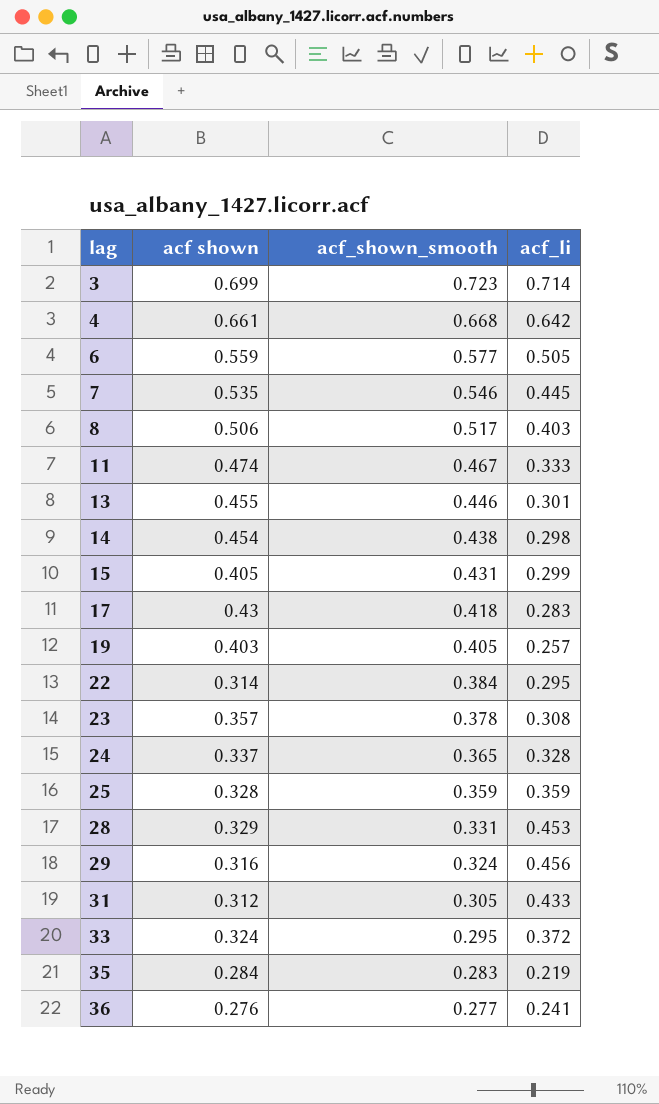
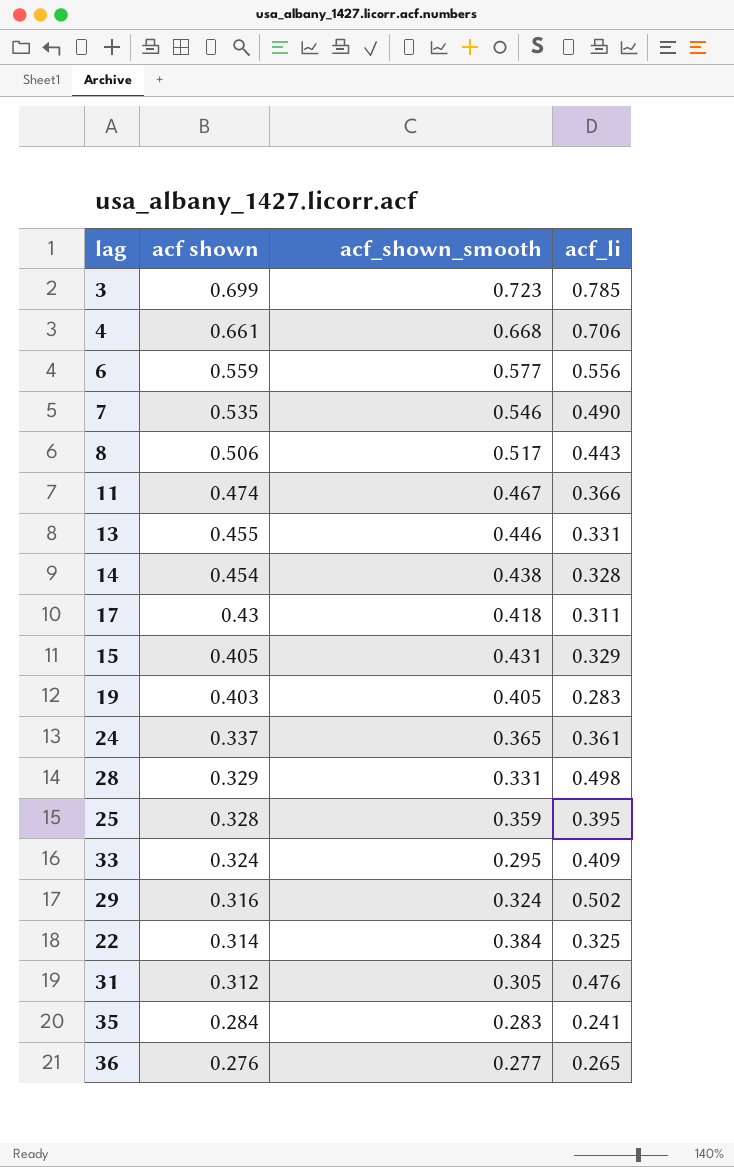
row order: lag ascending -> acf shown descending
row 23: 0.357 | 0.378 | 0.308 -> none
3 | acf_li: 0.714 -> 0.785
4 | acf_li: 0.642 -> 0.706
6 | acf_li: 0.505 -> 0.556
7 | acf_li: 0.445 -> 0.490
8 | acf_li: 0.403 -> 0.443
11 | acf_li: 0.333 -> 0.366
13 | acf_li: 0.301 -> 0.331
14 | acf_li: 0.298 -> 0.328
17 | acf_li: 0.283 -> 0.311
15 | acf_li: 0.299 -> 0.329
19 | acf_li: 0.257 -> 0.283
24 | acf_li: 0.328 -> 0.361
28 | acf_li: 0.453 -> 0.498
25 | acf_li: 0.359 -> 0.395
33 | acf_li: 0.372 -> 0.409
29 | acf_li: 0.456 -> 0.502
22 | acf_li: 0.295 -> 0.325
31 | acf_li: 0.433 -> 0.476
35 | acf_li: 0.219 -> 0.241
36 | acf_li: 0.241 -> 0.265

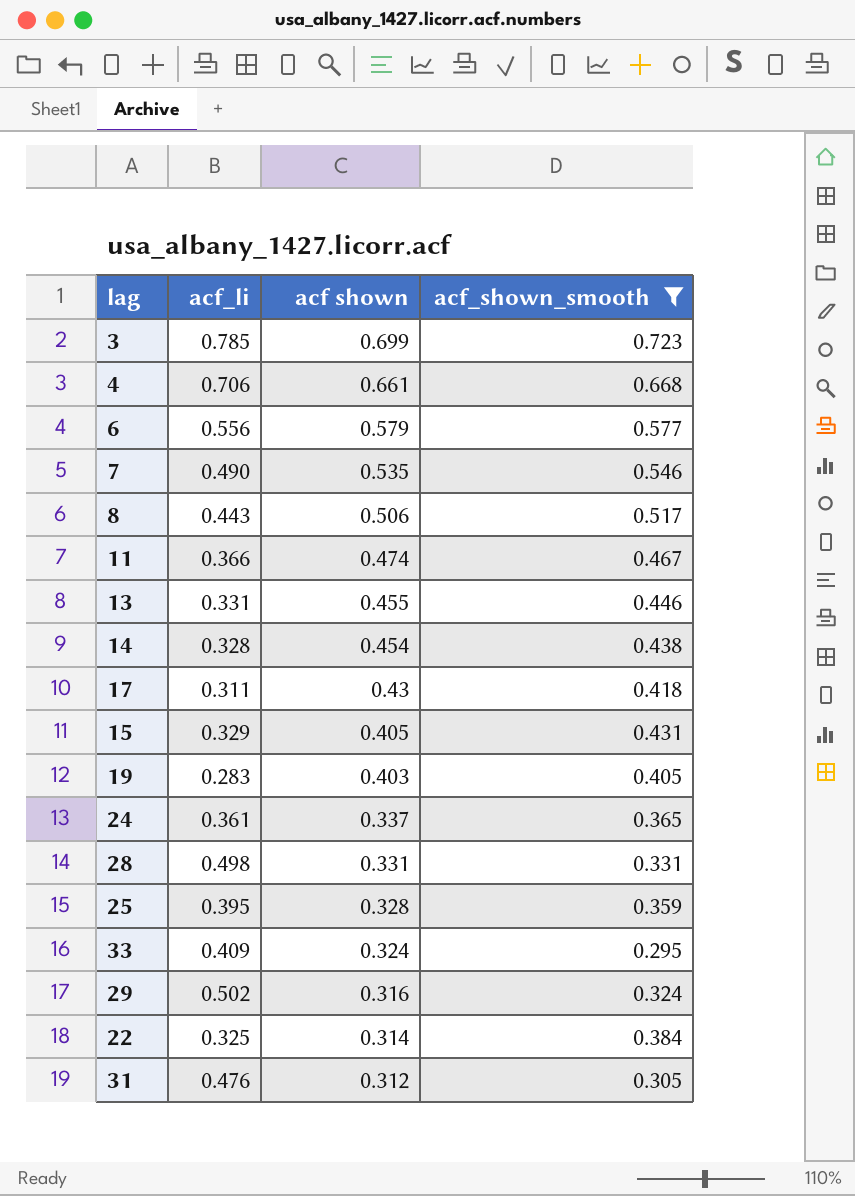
filter: none -> acf_shown_smooth >= 0.295
column acf_li | position: 4 -> 2
6 | acf shown: 0.559 -> 0.579
28 | acf shown: 0.329 -> 0.331

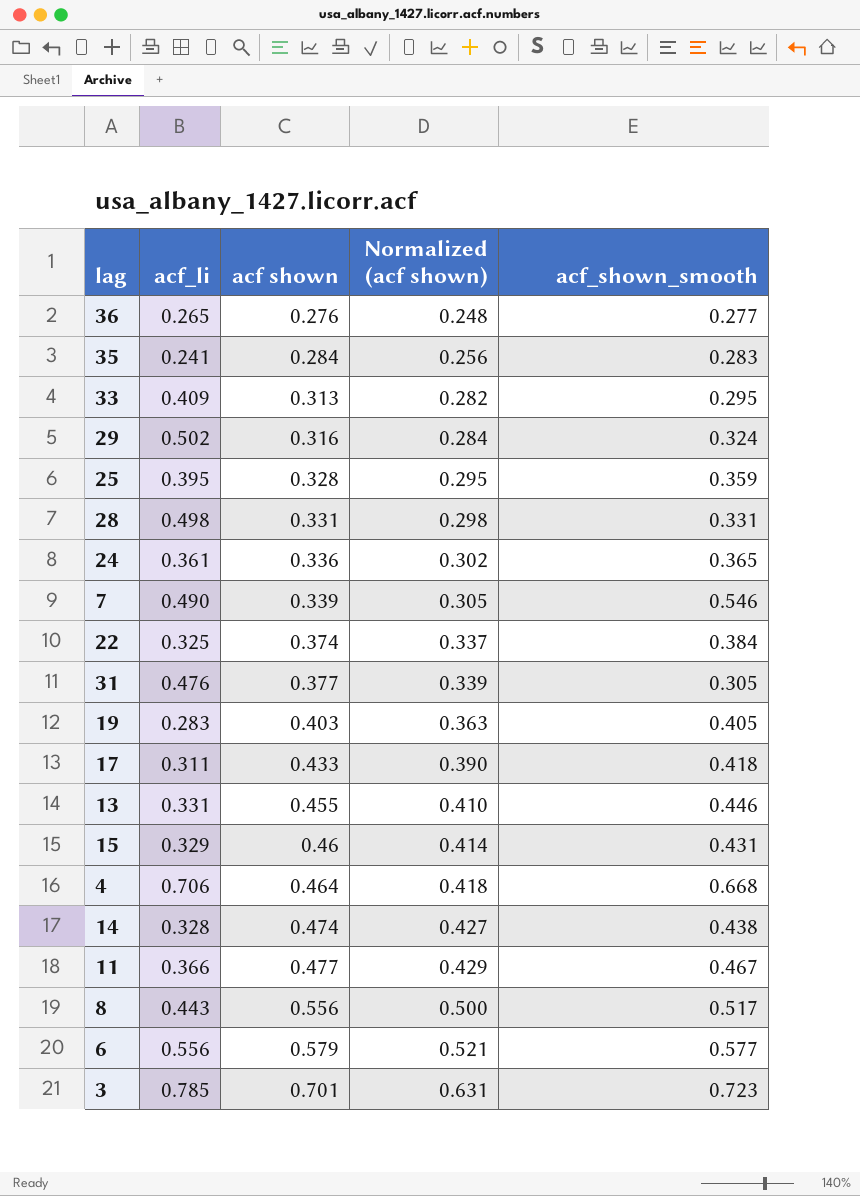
filter: acf_shown_smooth >= 0.295 -> none
row order: acf shown descending -> acf shown ascending
column Normalized (acf shown) | formula: none -> [acf shown] * 0.9
33 | acf shown: 0.324 -> 0.313
24 | acf shown: 0.337 -> 0.336
7 | acf shown: 0.535 -> 0.339
22 | acf shown: 0.314 -> 0.374
31 | acf shown: 0.312 -> 0.377
17 | acf shown: 0.43 -> 0.433
15 | acf shown: 0.405 -> 0.46
4 | acf shown: 0.661 -> 0.464
14 | acf shown: 0.454 -> 0.474
11 | acf shown: 0.474 -> 0.477
8 | acf shown: 0.506 -> 0.556
3 | acf shown: 0.699 -> 0.701

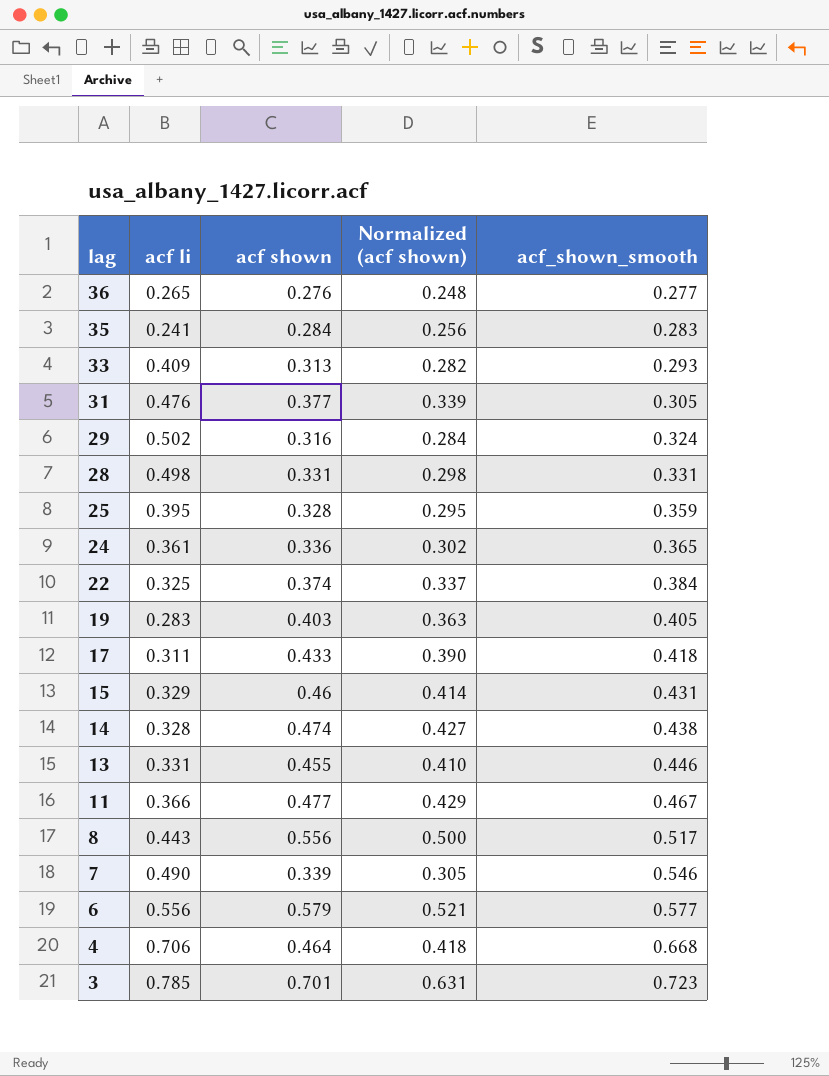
row order: acf shown ascending -> lag descending
column name: acf_li -> acf li
33 | acf_shown_smooth: 0.295 -> 0.293

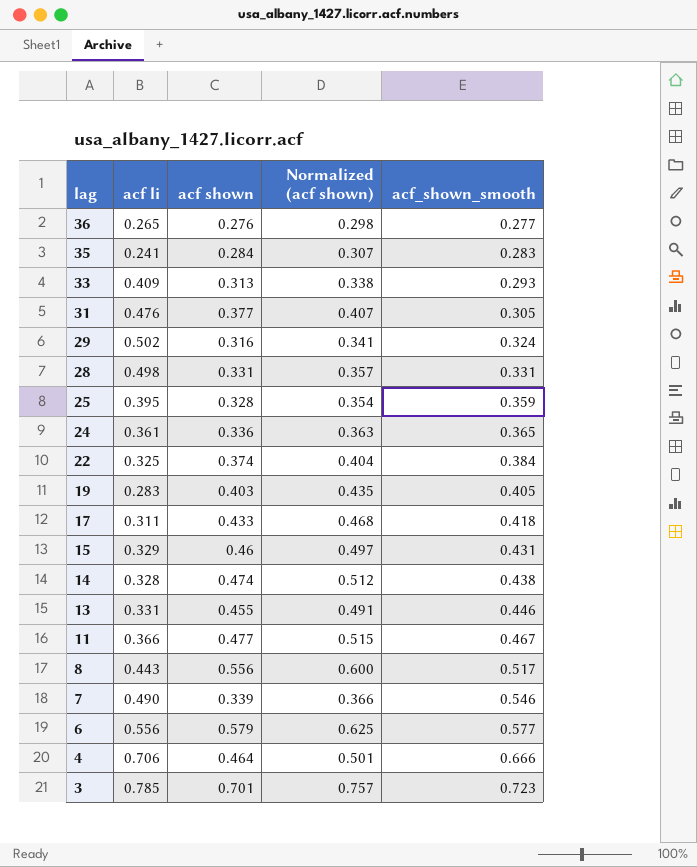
column Normalized (acf shown) | formula: [acf shown] * 0.9 -> [acf shown] * 1.08
4 | acf_shown_smooth: 0.668 -> 0.666

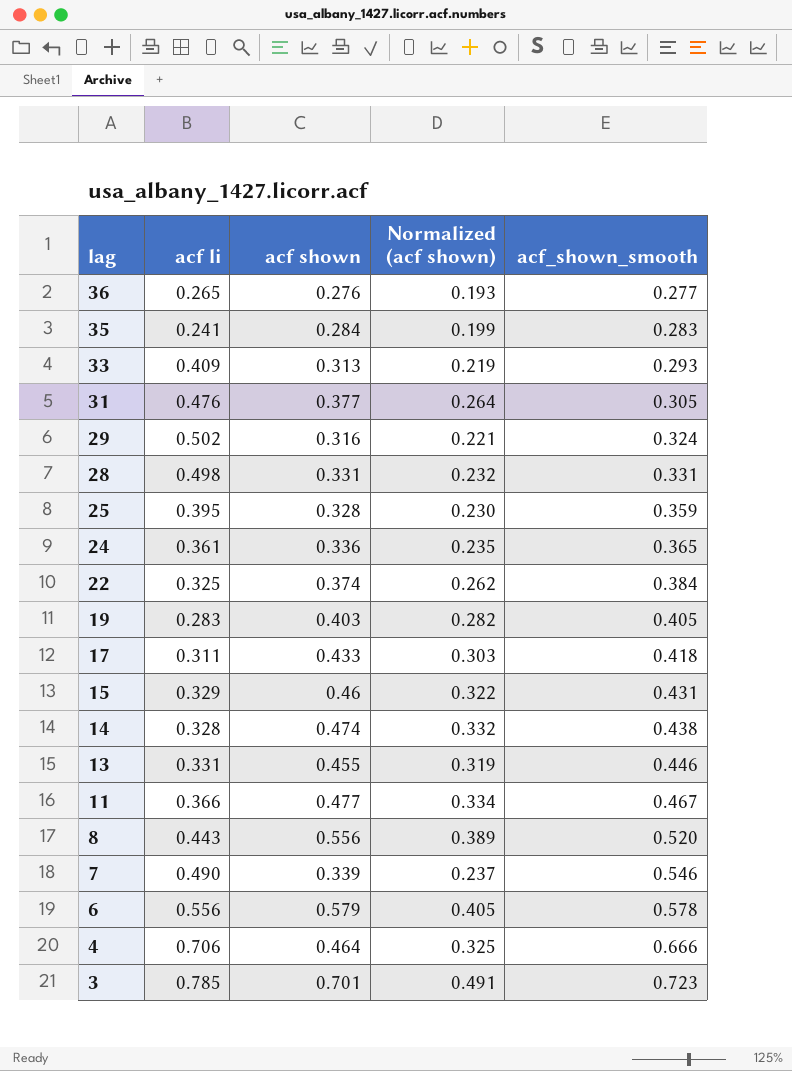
column Normalized (acf shown) | formula: [acf shown] * 1.08 -> [acf shown] * 0.7
8 | acf_shown_smooth: 0.517 -> 0.520
6 | acf_shown_smooth: 0.577 -> 0.578

